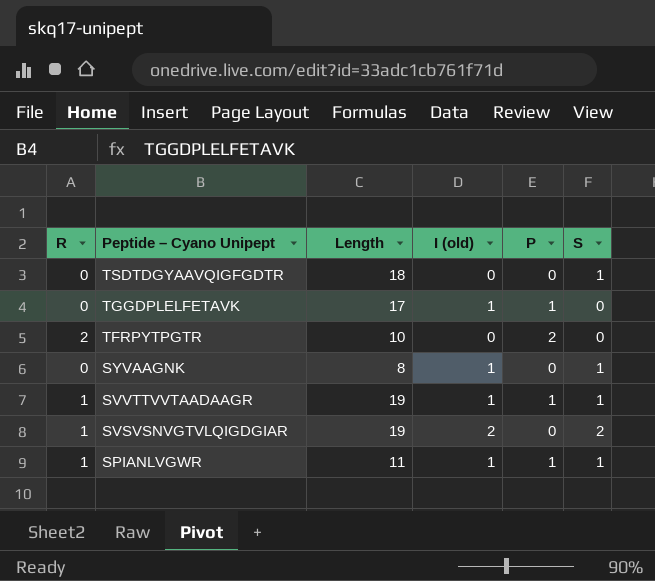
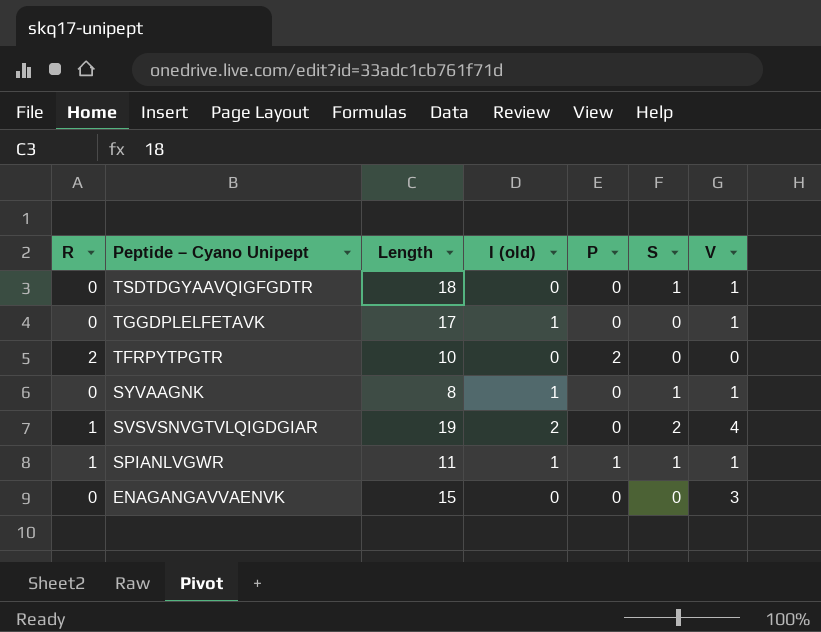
column V | position: none -> 7
row SVVTTVVTAADAAGR: 1 | 19 | 1 | 1 | 1 -> none
TGGDPLELFETAVK | P: 1 -> 0
row ENAGANGAVVAENVK: none -> 0 | 15 | 0 | 0 | 0 | 3

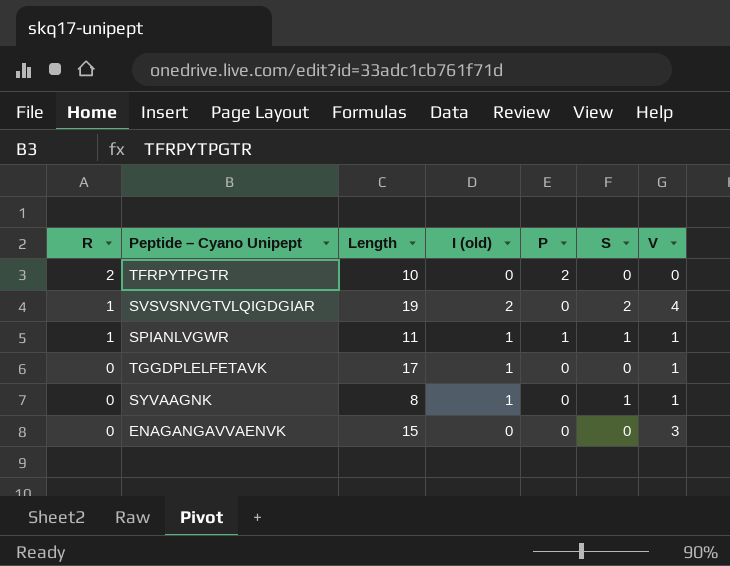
row order: Peptide – Cyano Unipept descending -> R descending
row TSDTDGYAAVQIGFGDTR: 0 | 18 | 0 | 0 | 1 | 1 -> none

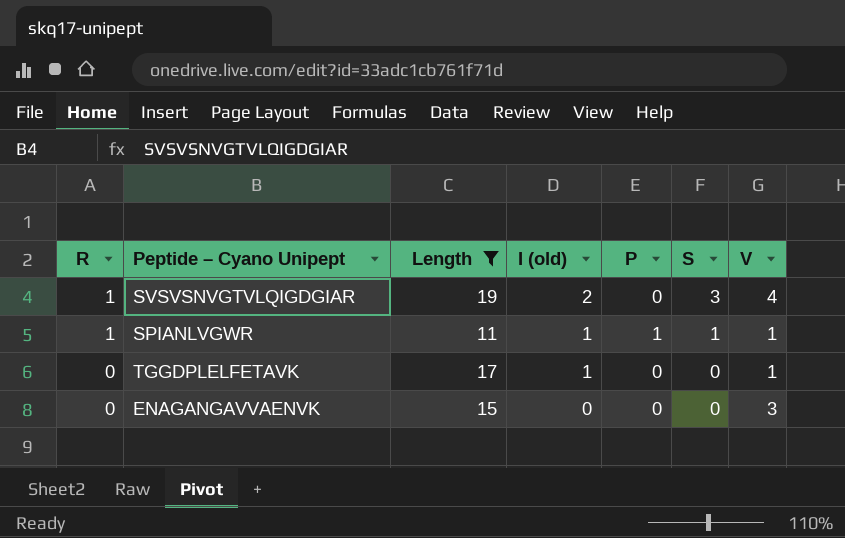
filter: none -> Length >= 11
SVSVSNVGTVLQIGDGIAR | S: 2 -> 3

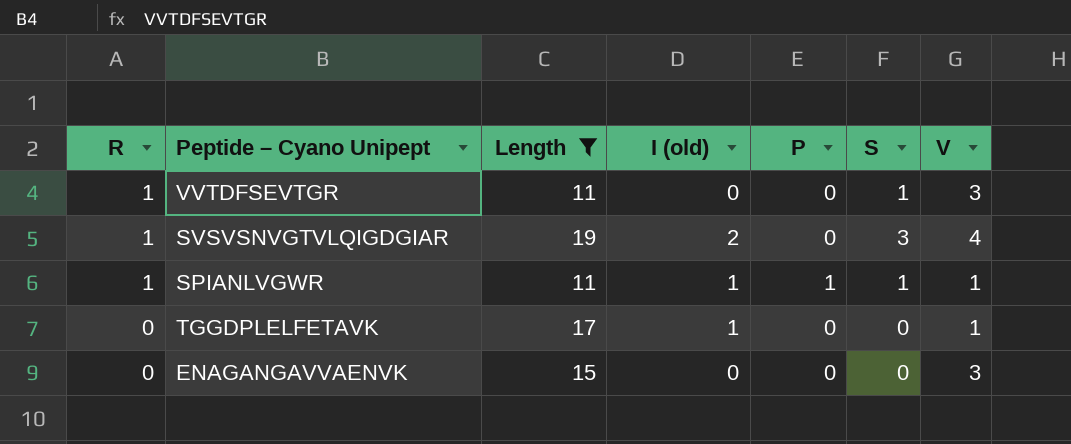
row VVTDFSEVTGR: none -> 1 | 11 | 0 | 0 | 1 | 3

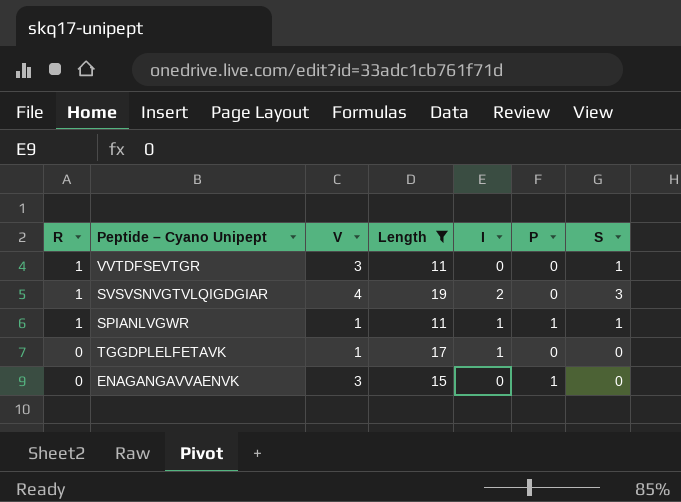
column V | position: 7 -> 3
column name: I (old) -> I
ENAGANGAVVAENVK | P: 0 -> 1

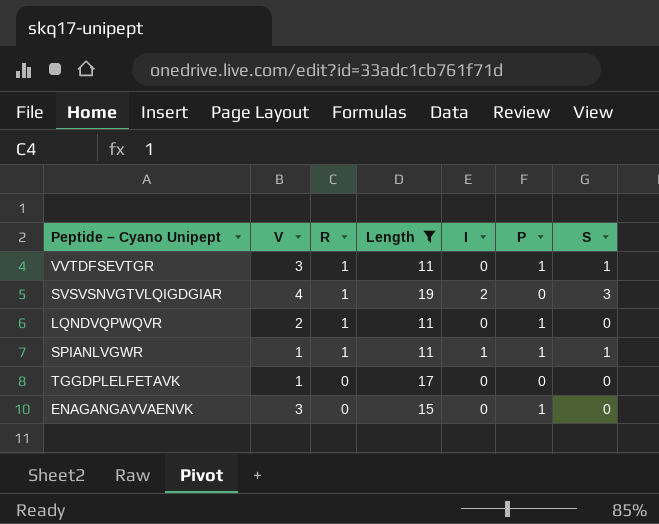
column R | position: 1 -> 3
VVTDFSEVTGR | P: 0 -> 1
row LQNDVQPWQVR: none -> 2 | 1 | 11 | 0 | 1 | 0
TGGDPLELFETAVK | I: 1 -> 0

